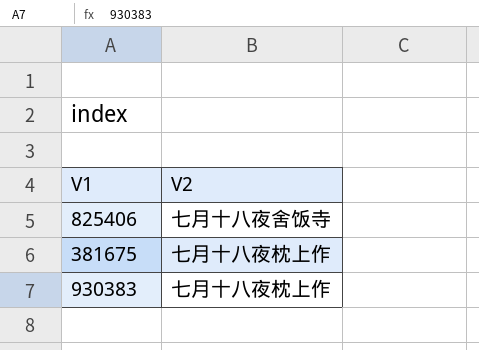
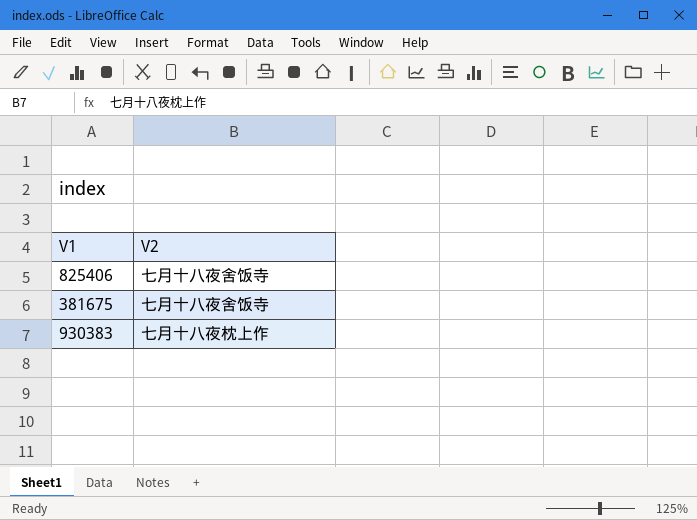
381675 | V2: 七月十八夜枕上作 -> 七月十八夜舍饭寺

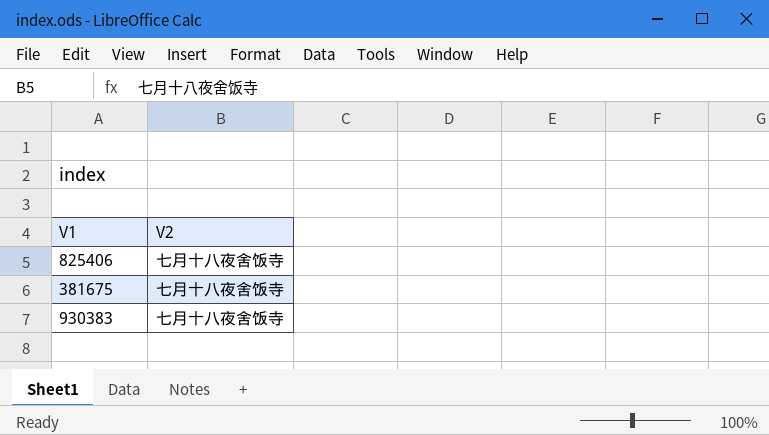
930383 | V2: 七月十八夜枕上作 -> 七月十八夜舍饭寺

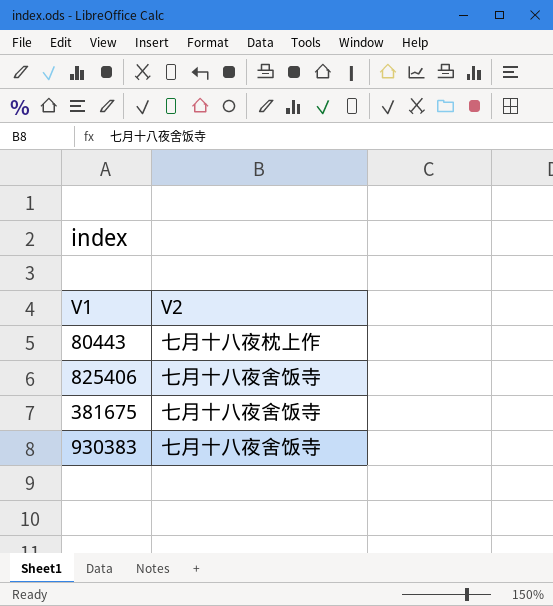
row 80443: none -> 七月十八夜枕上作

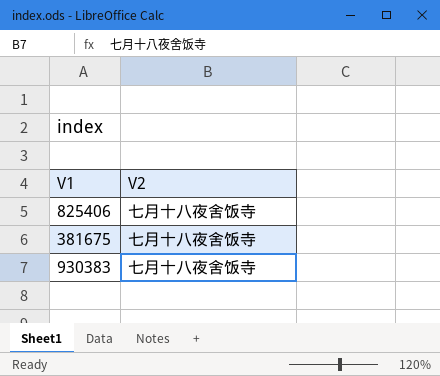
row 80443: 七月十八夜枕上作 -> none

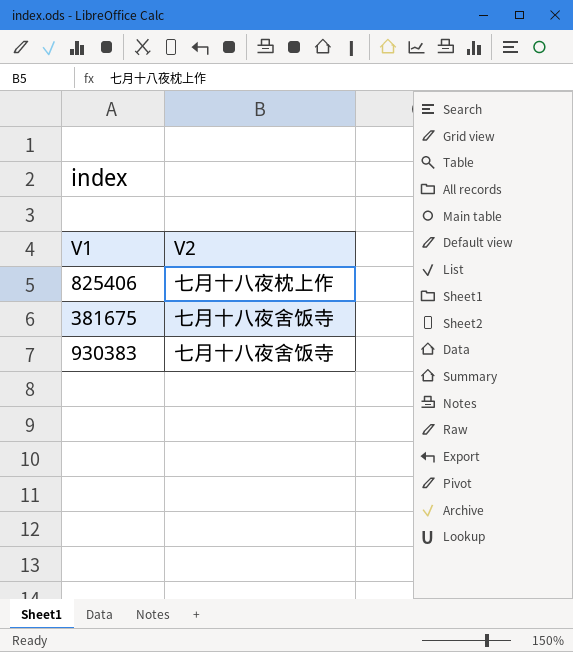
825406 | V2: 七月十八夜舍饭寺 -> 七月十八夜枕上作

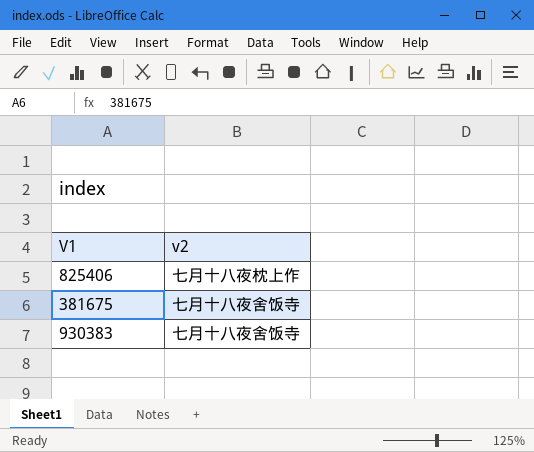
column name: V2 -> v2

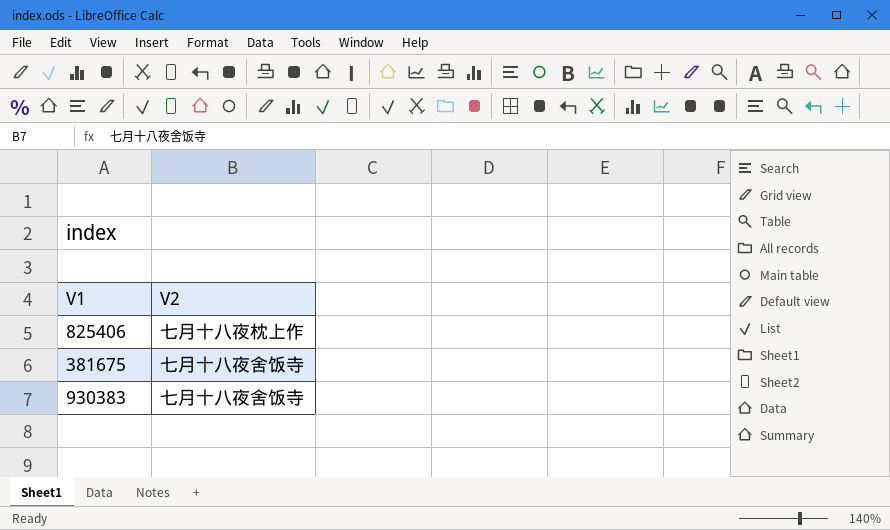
column name: v2 -> V2

